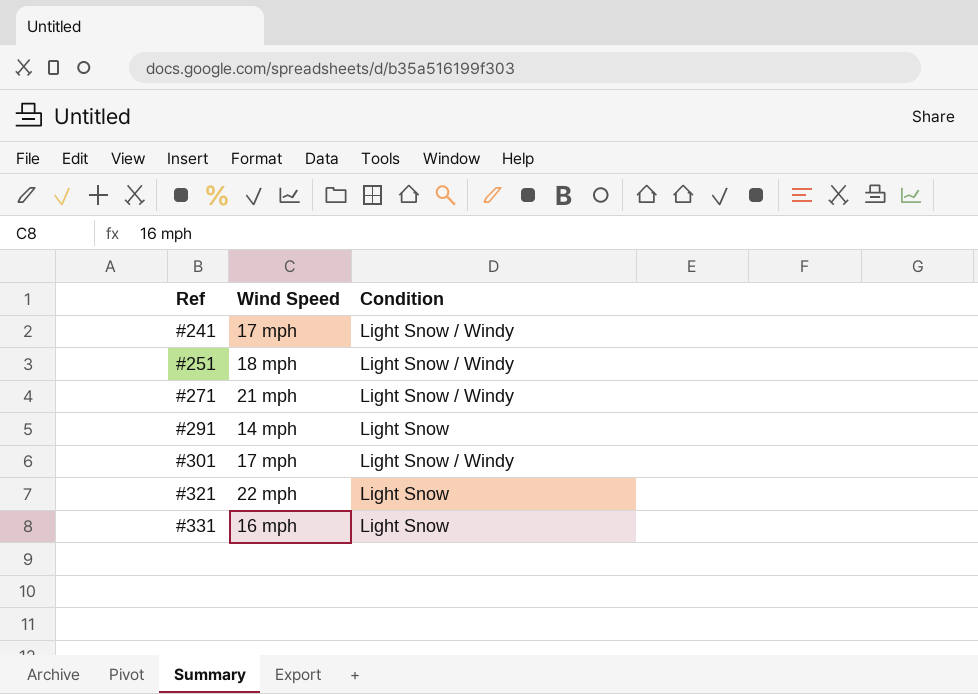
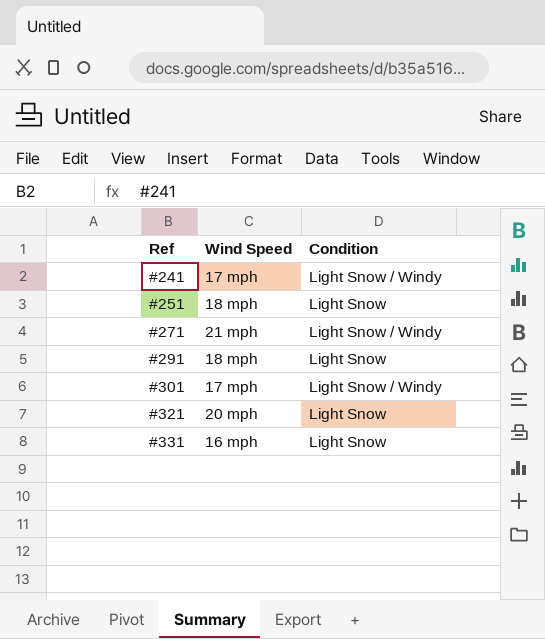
#251 | Condition: Light Snow / Windy -> Light Snow
#291 | Wind Speed: 14 mph -> 18 mph
#321 | Wind Speed: 22 mph -> 20 mph

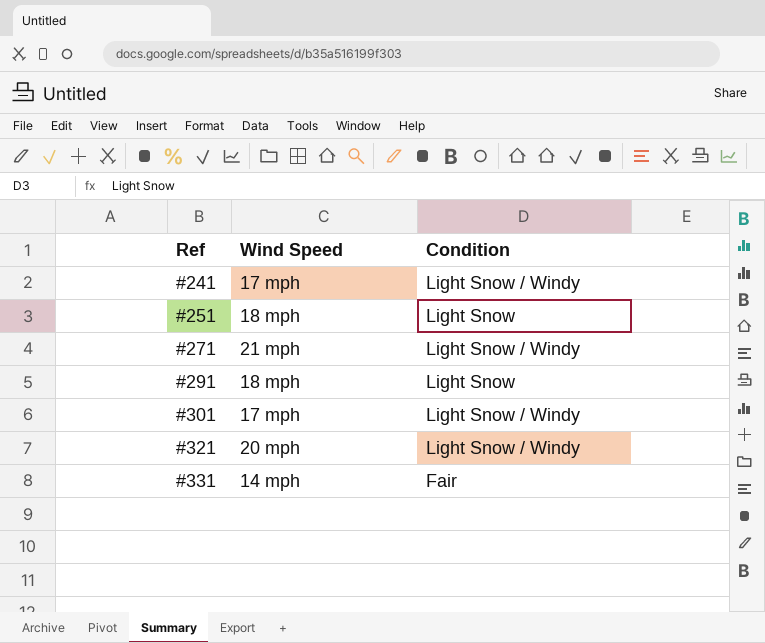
#321 | Condition: Light Snow -> Light Snow / Windy
#331 | Wind Speed: 16 mph -> 14 mph
#331 | Condition: Light Snow -> Fair

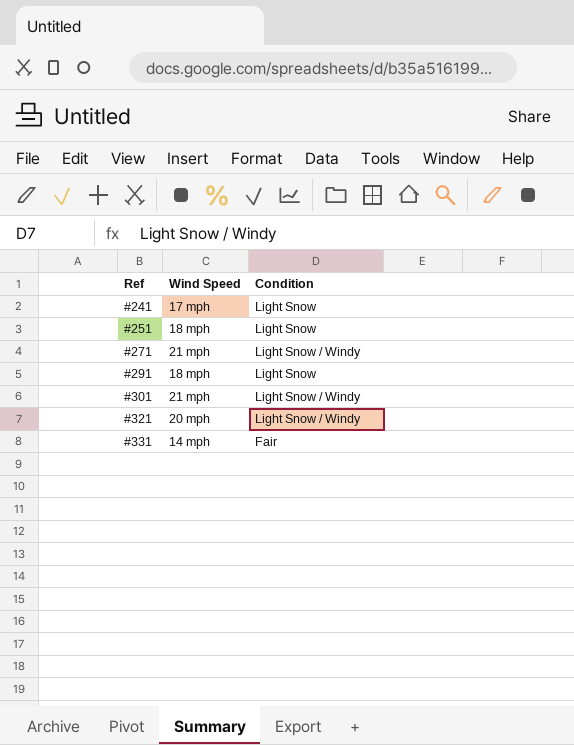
#241 | Condition: Light Snow / Windy -> Light Snow
#301 | Wind Speed: 17 mph -> 21 mph

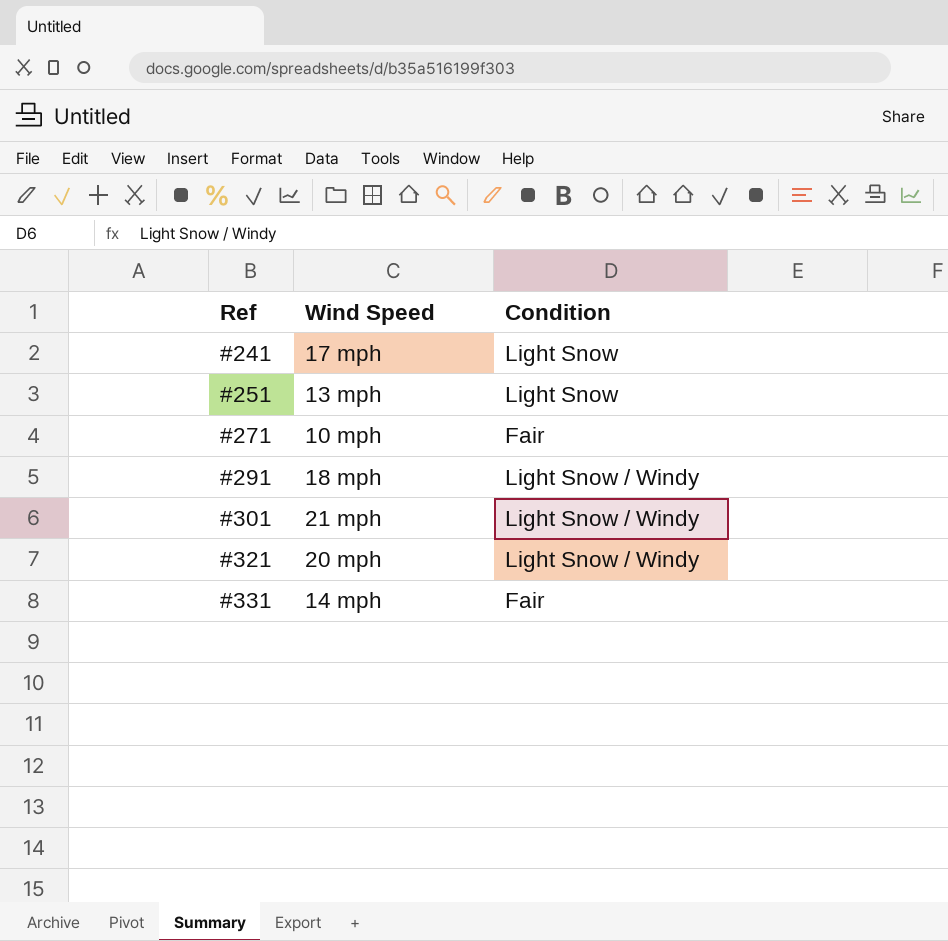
#251 | Wind Speed: 18 mph -> 13 mph
#271 | Wind Speed: 21 mph -> 10 mph
#271 | Condition: Light Snow / Windy -> Fair
#291 | Condition: Light Snow -> Light Snow / Windy

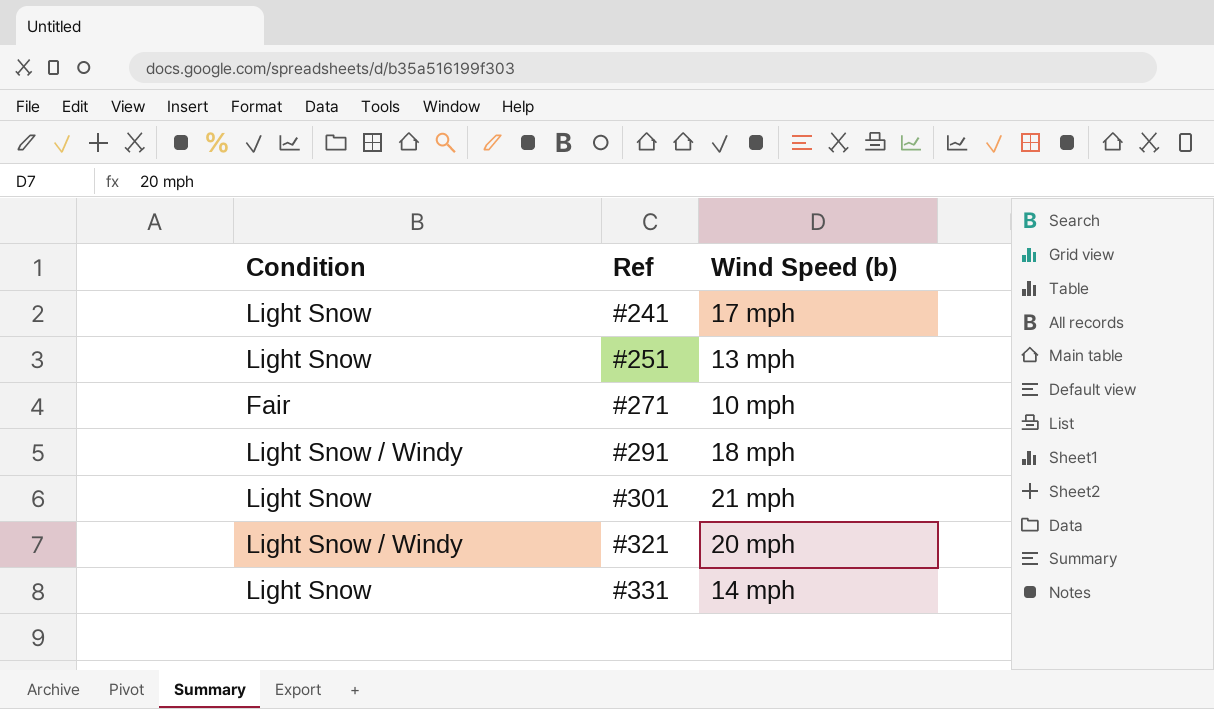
column Condition | position: 3 -> 1
column name: Wind Speed -> Wind Speed (b)
#301 | Condition: Light Snow / Windy -> Light Snow
#331 | Condition: Fair -> Light Snow

